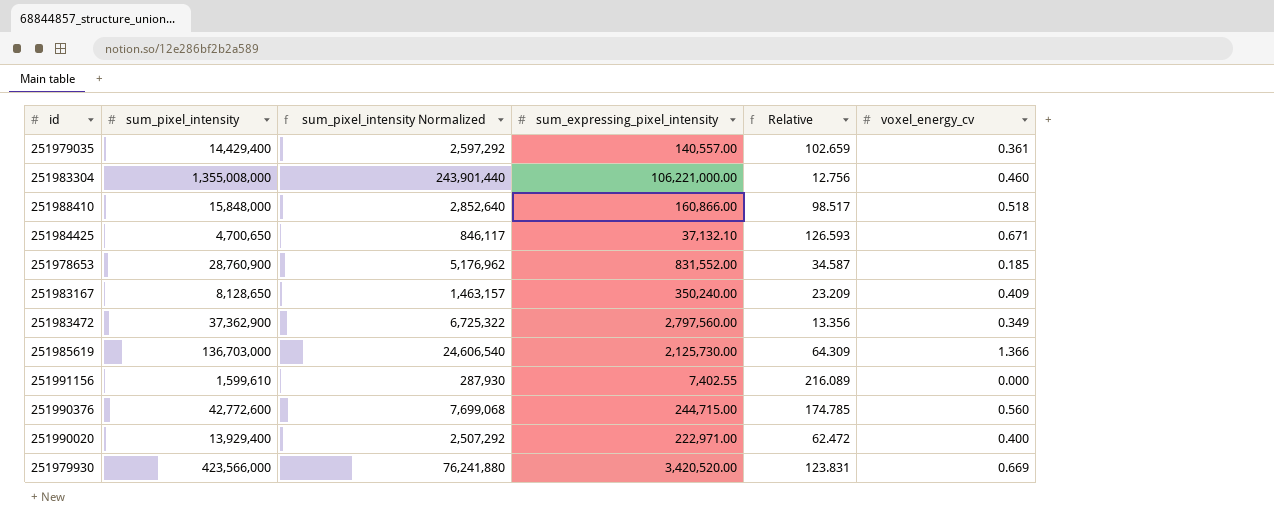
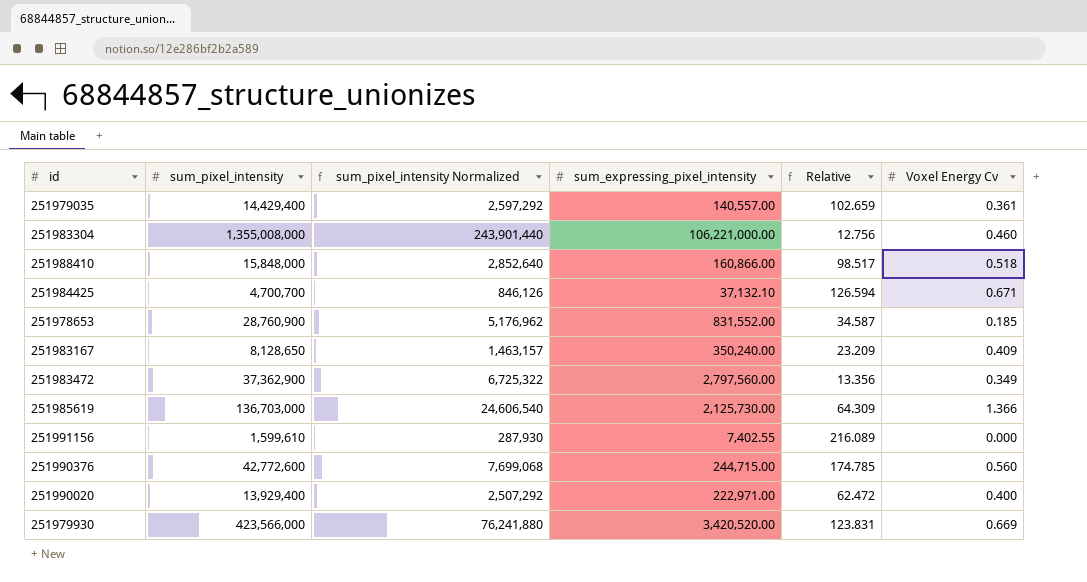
column name: voxel_energy_cv -> Voxel Energy Cv
251984425 | sum_pixel_intensity: 4,700,650 -> 4,700,700
251984425 | sum_pixel_intensity Normalized: 846,117 -> 846,126
251984425 | Relative: 126.593 -> 126.594

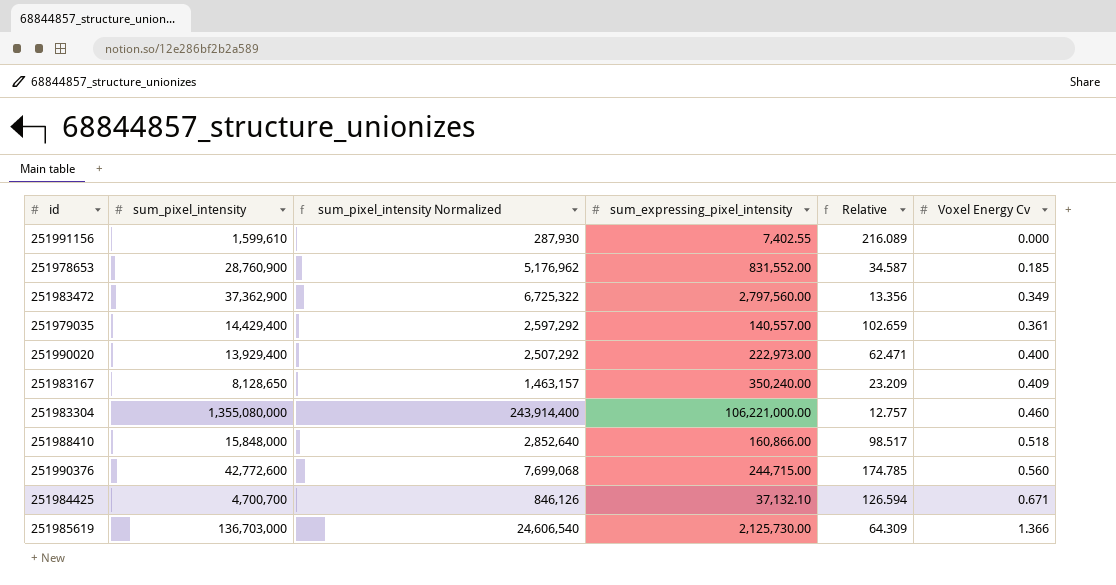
row order: none -> Voxel Energy Cv ascending
row 251979930: 423,566,000 | 76,241,880 | 3,420,520.00 | 123.831 | 0.669 -> none
251990020 | sum_expressing_pixel_intensity: 222,971.00 -> 222,973.00
251990020 | Relative: 62.472 -> 62.471
251983304 | sum_pixel_intensity: 1,355,008,000 -> 1,355,080,000
251983304 | sum_pixel_intensity Normalized: 243,901,440 -> 243,914,400
251983304 | Relative: 12.756 -> 12.757

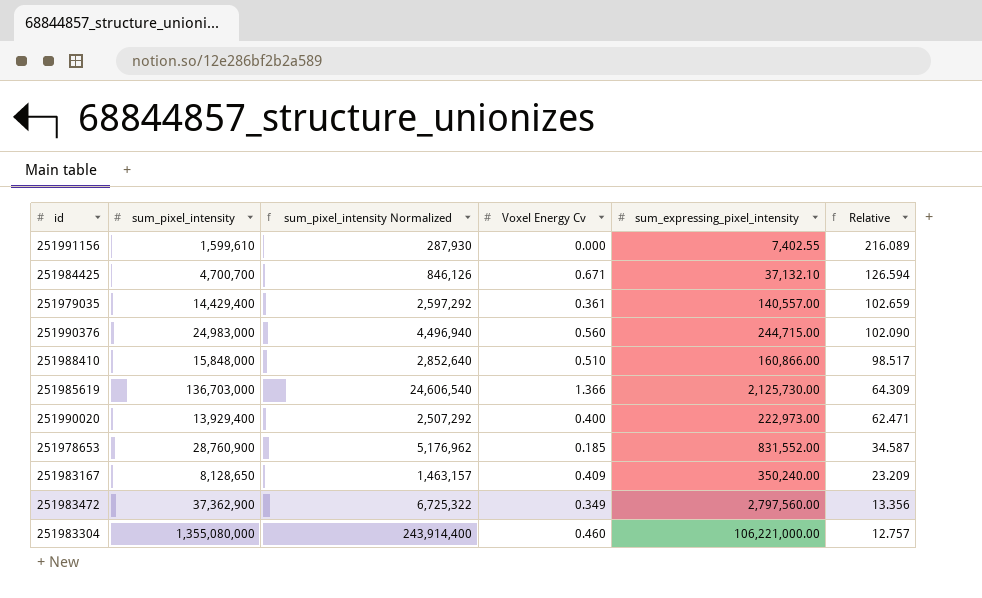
row order: Voxel Energy Cv ascending -> Relative descending
column Voxel Energy Cv | position: 6 -> 4
251990376 | sum_pixel_intensity: 42,772,600 -> 24,983,000
251990376 | sum_pixel_intensity Normalized: 7,699,068 -> 4,496,940
251990376 | Relative: 174.785 -> 102.090
251988410 | Voxel Energy Cv: 0.518 -> 0.510

